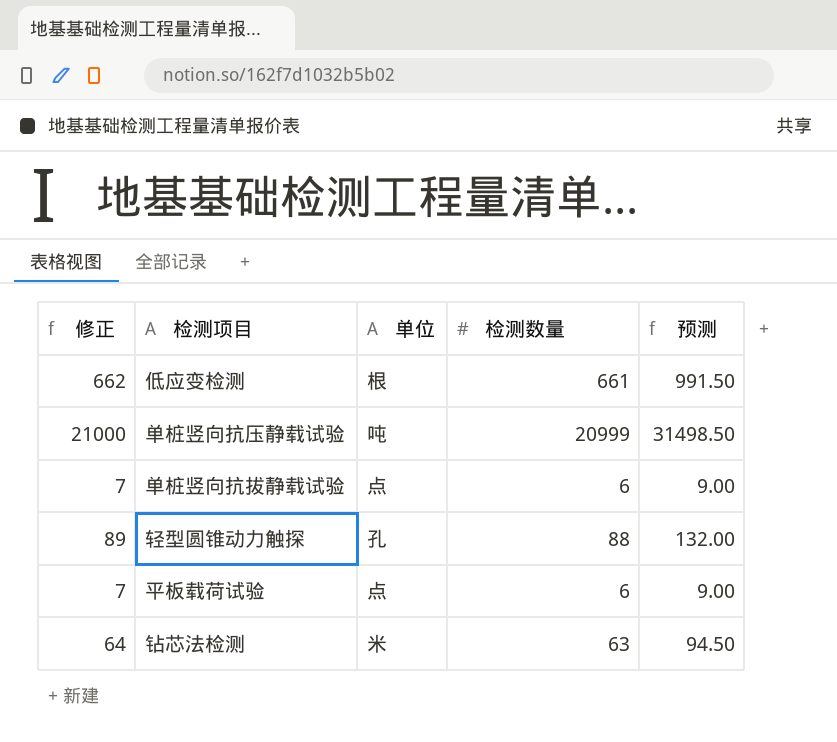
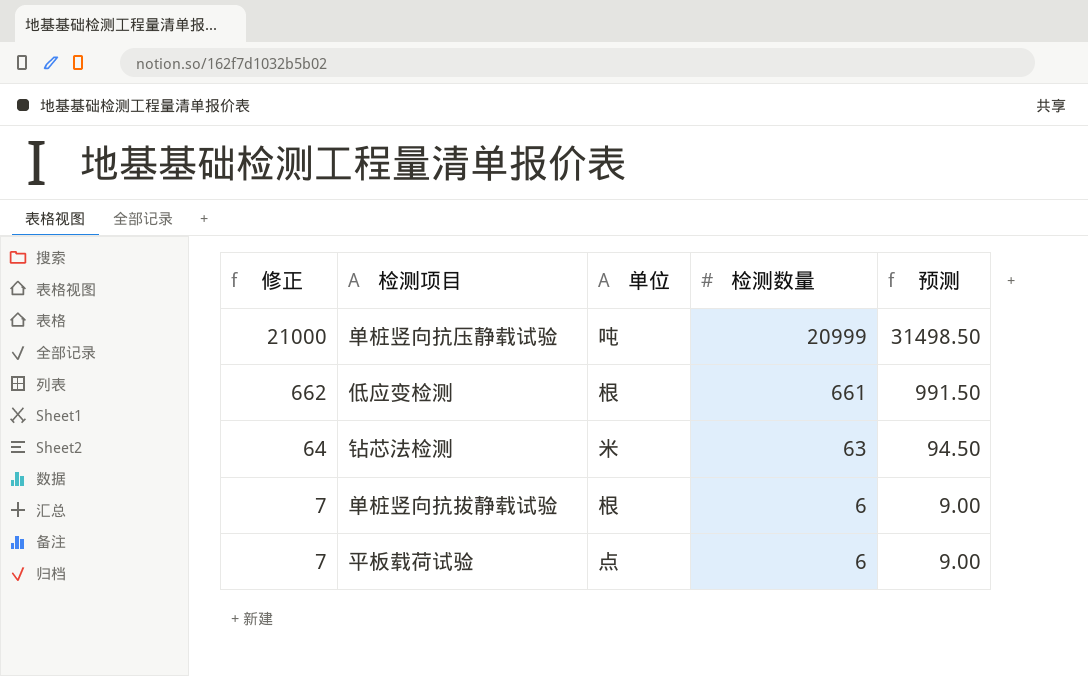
row order: none -> 修正 descending
row 轻型圆锥动力触探: 89 | 孔 | 88 | 132.00 -> none
单桩竖向抗拔静载试验 | 单位: 点 -> 根

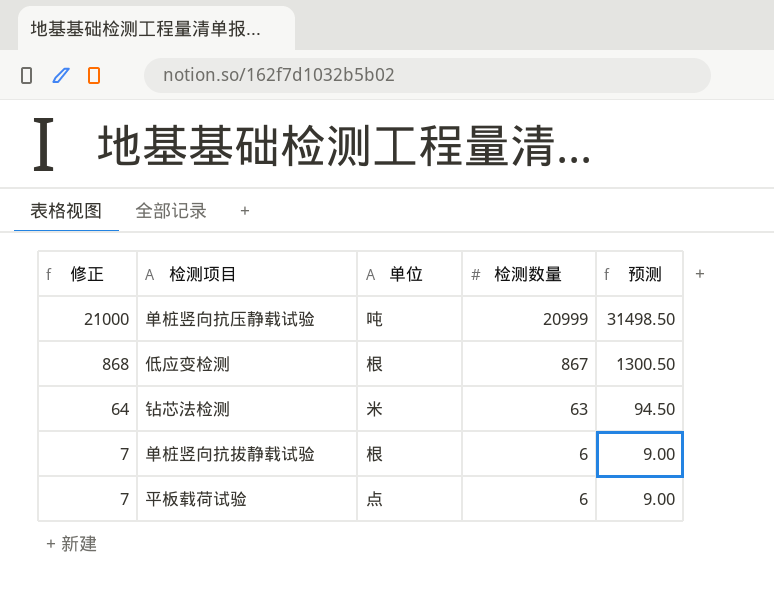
低应变检测 | 修正: 662 -> 868
低应变检测 | 检测数量: 661 -> 867
低应变检测 | 预测: 991.50 -> 1300.50

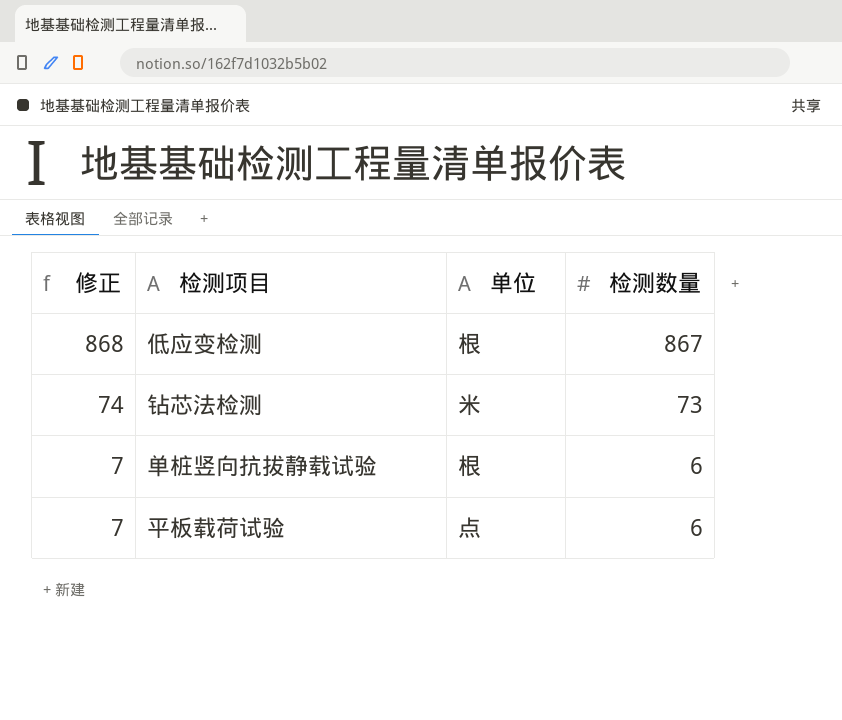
column 预测 | formula: [检测数量] * 1.5 -> none
row 单桩竖向抗压静载试验: 21000 | 吨 | 20999 | 31498.50 -> none
钻芯法检测 | 修正: 64 -> 74
钻芯法检测 | 检测数量: 63 -> 73

